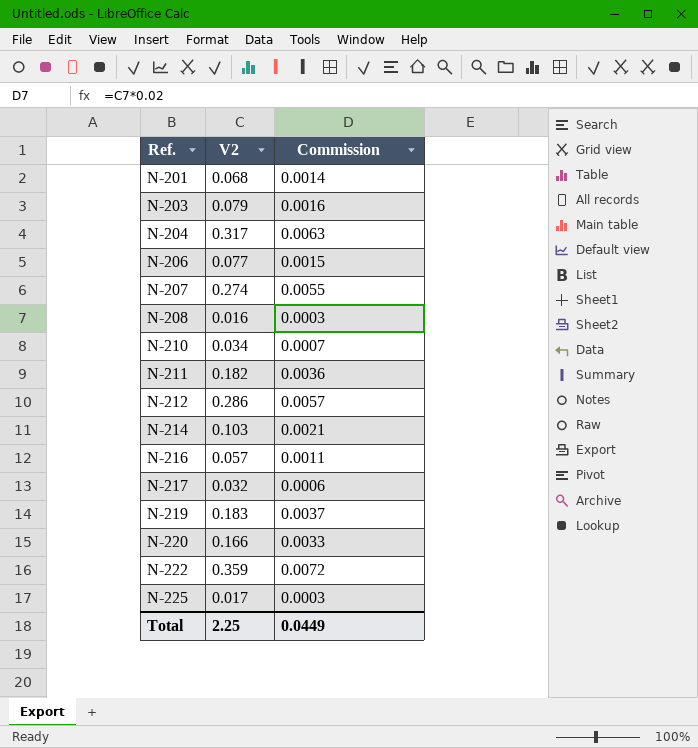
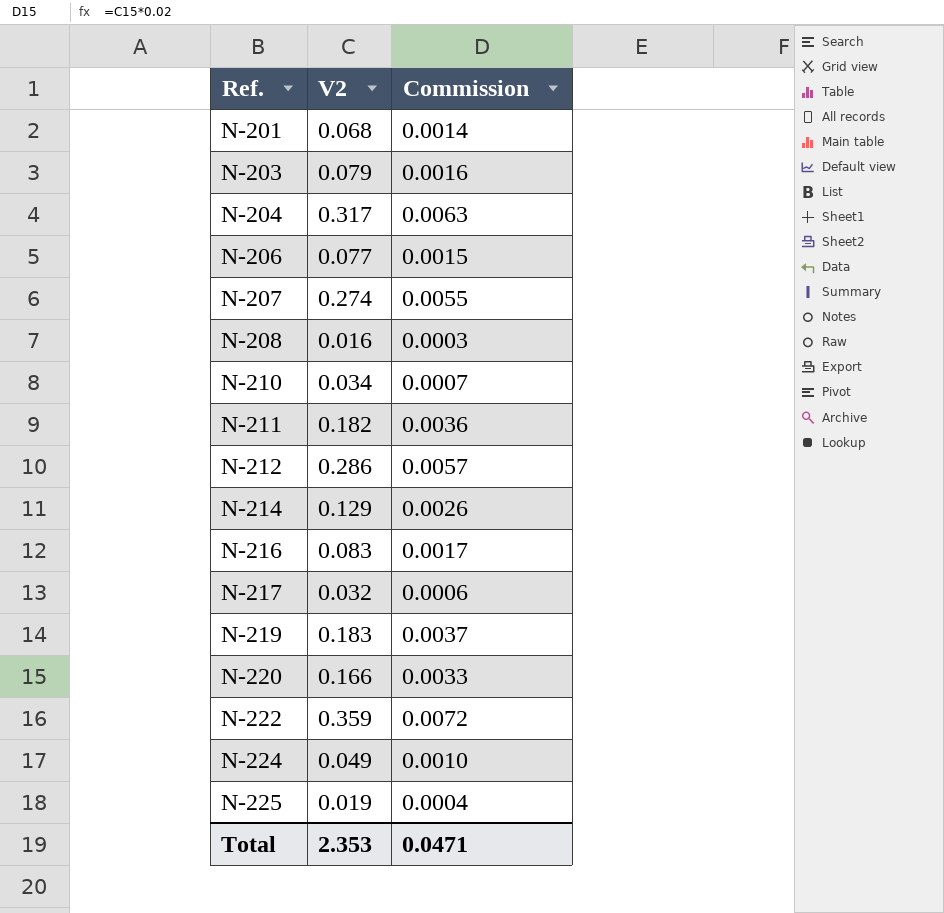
N-214 | V2: 0.103 -> 0.129
N-214 | Commission: 0.0021 -> 0.0026
N-216 | V2: 0.057 -> 0.083
N-216 | Commission: 0.0011 -> 0.0017
row N-224: none -> 0.049 | 0.0010
N-225 | V2: 0.017 -> 0.019
N-225 | Commission: 0.0003 -> 0.0004
Total | V2: 2.25 -> 2.353
Total | Commission: 0.0449 -> 0.0471

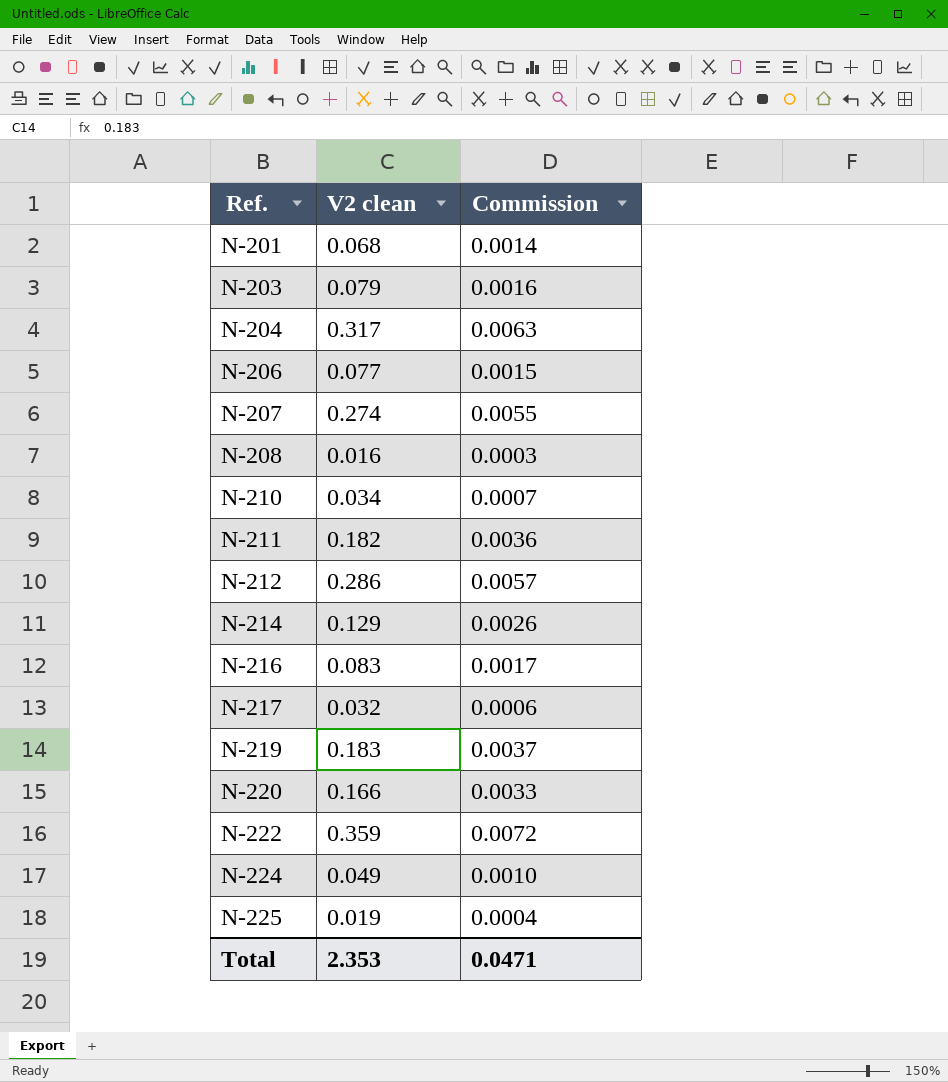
column name: V2 -> V2 clean

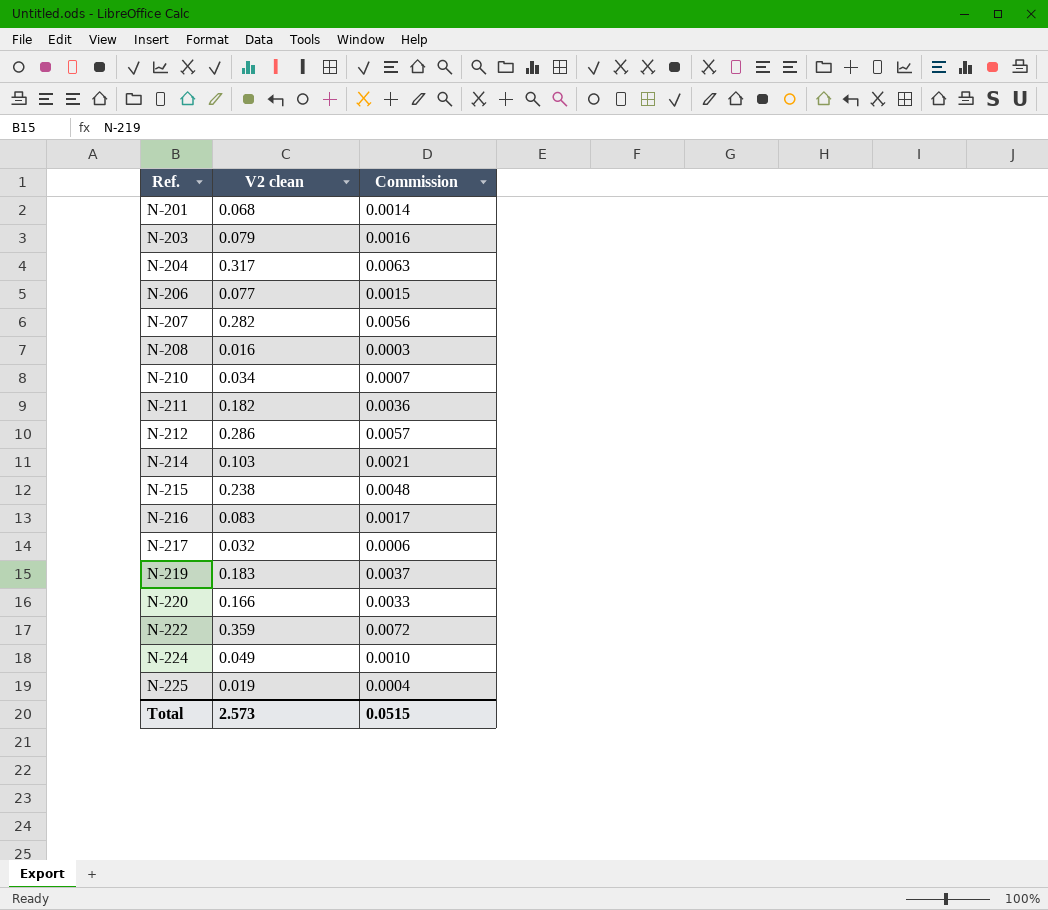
N-207 | V2 clean: 0.274 -> 0.282
N-207 | Commission: 0.0055 -> 0.0056
N-214 | V2 clean: 0.129 -> 0.103
N-214 | Commission: 0.0026 -> 0.0021
row N-215: none -> 0.238 | 0.0048
Total | V2 clean: 2.353 -> 2.573
Total | Commission: 0.0471 -> 0.0515

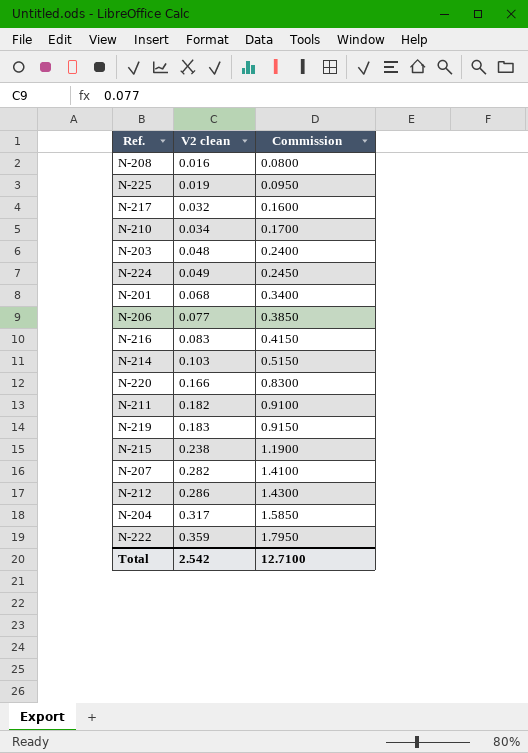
row order: Ref. ascending -> V2 clean ascending
column Commission | formula: [V2 clean] * 0.02 -> [V2 clean] * 5
N-203 | V2 clean: 0.079 -> 0.048
Total | V2 clean: 2.573 -> 2.542
Total | Commission: 0.0515 -> 12.7100

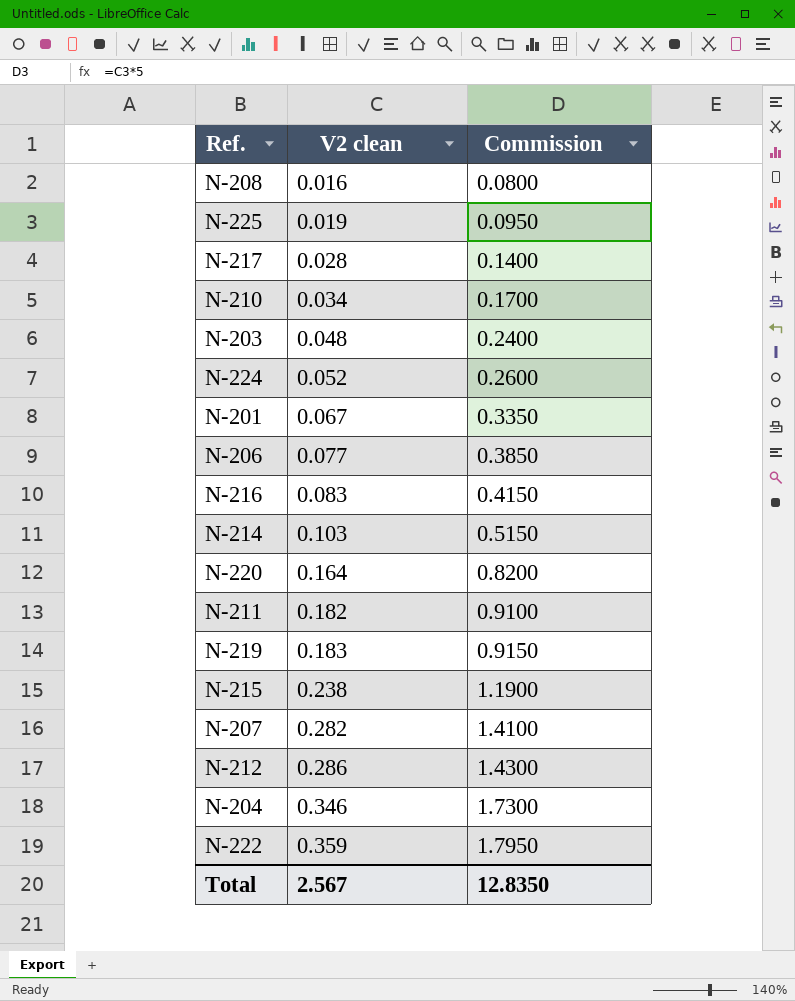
N-217 | V2 clean: 0.032 -> 0.028
N-217 | Commission: 0.1600 -> 0.1400
N-224 | V2 clean: 0.049 -> 0.052
N-224 | Commission: 0.2450 -> 0.2600
N-201 | V2 clean: 0.068 -> 0.067
N-201 | Commission: 0.3400 -> 0.3350
N-220 | V2 clean: 0.166 -> 0.164
N-220 | Commission: 0.8300 -> 0.8200
N-204 | V2 clean: 0.317 -> 0.346
N-204 | Commission: 1.5850 -> 1.7300
Total | V2 clean: 2.542 -> 2.567
Total | Commission: 12.7100 -> 12.8350

